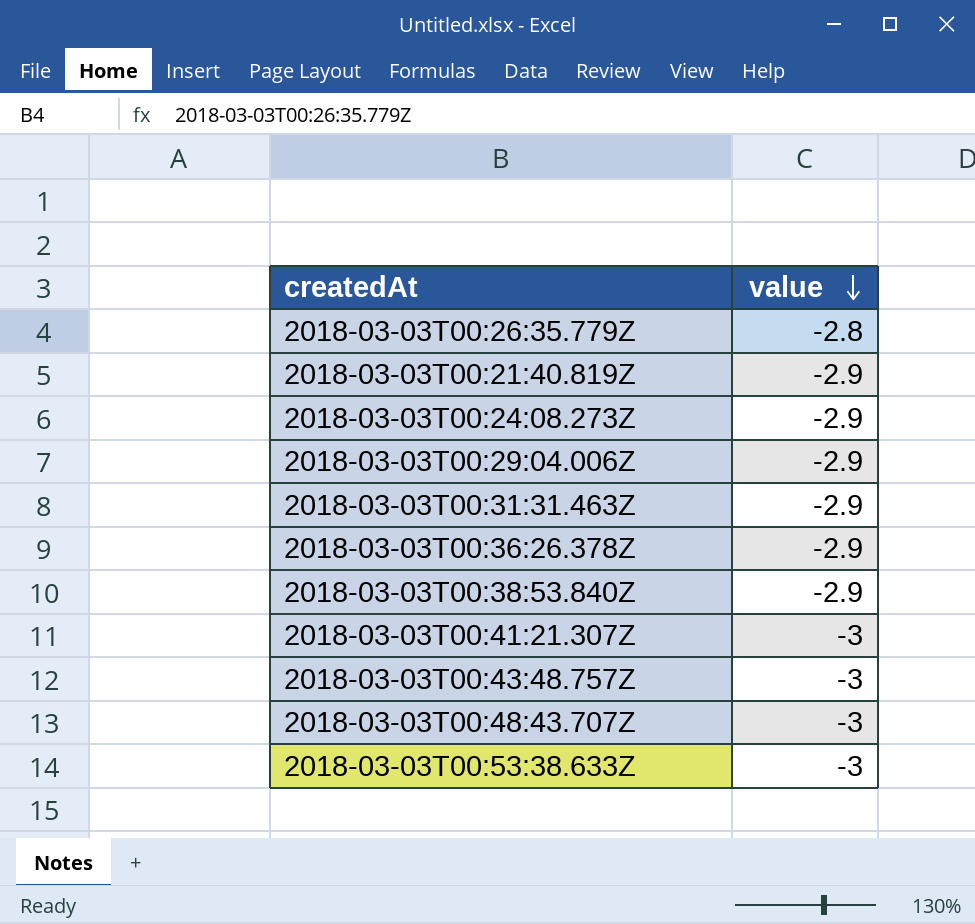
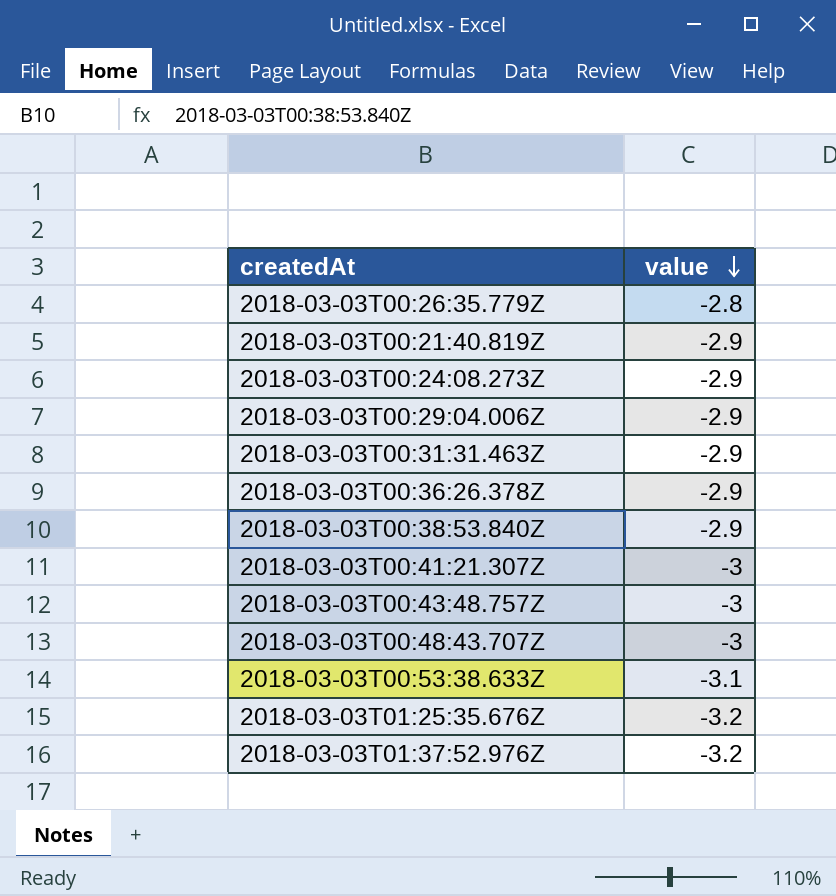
2018-03-03T00:53:38.633Z | value: -3 -> -3.1
row 2018-03-03T01:25:35.676Z: none -> -3.2
row 2018-03-03T01:37:52.976Z: none -> -3.2

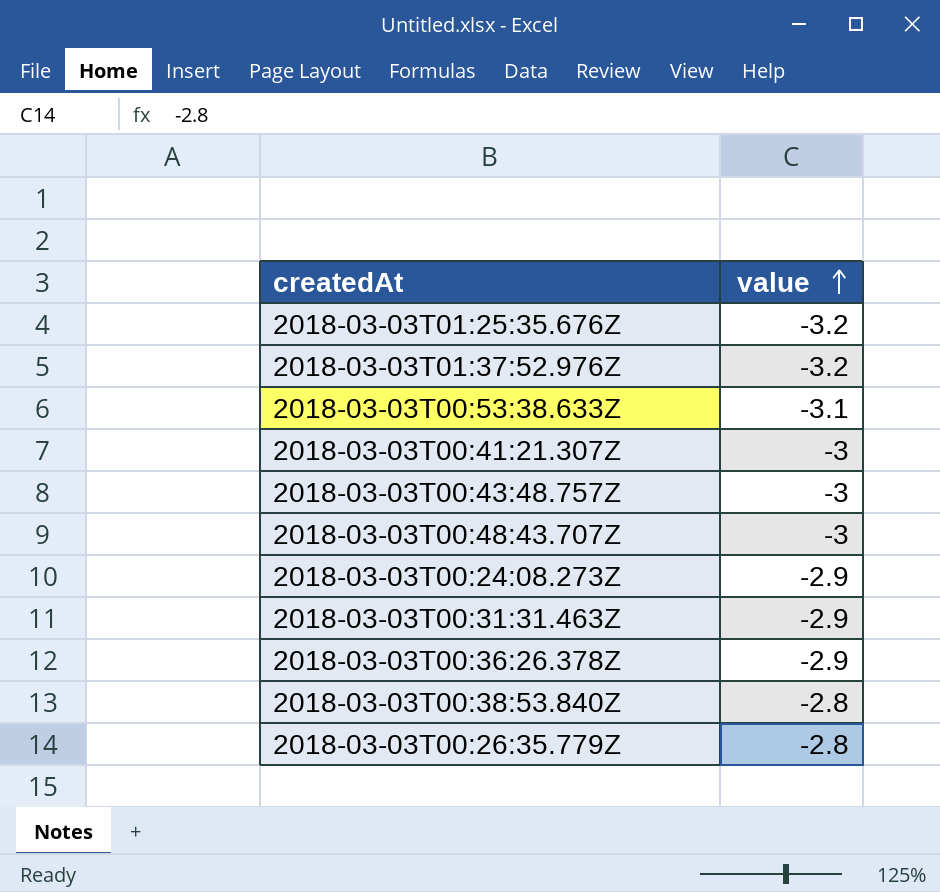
row order: value descending -> value ascending
row 2018-03-03T00:21:40.819Z: -2.9 -> none
row 2018-03-03T00:29:04.006Z: -2.9 -> none
2018-03-03T00:38:53.840Z | value: -2.9 -> -2.8

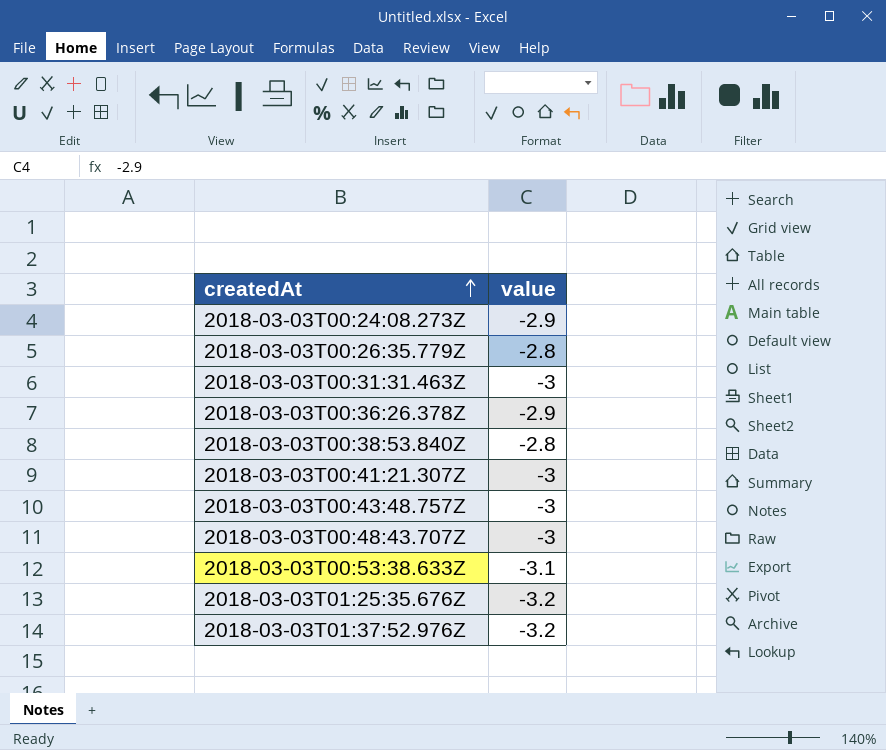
row order: value ascending -> createdAt ascending
2018-03-03T00:31:31.463Z | value: -2.9 -> -3

